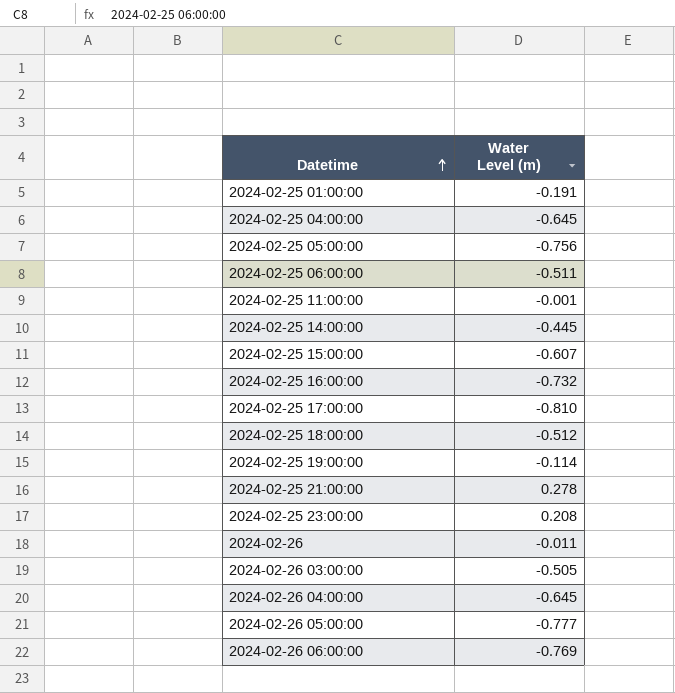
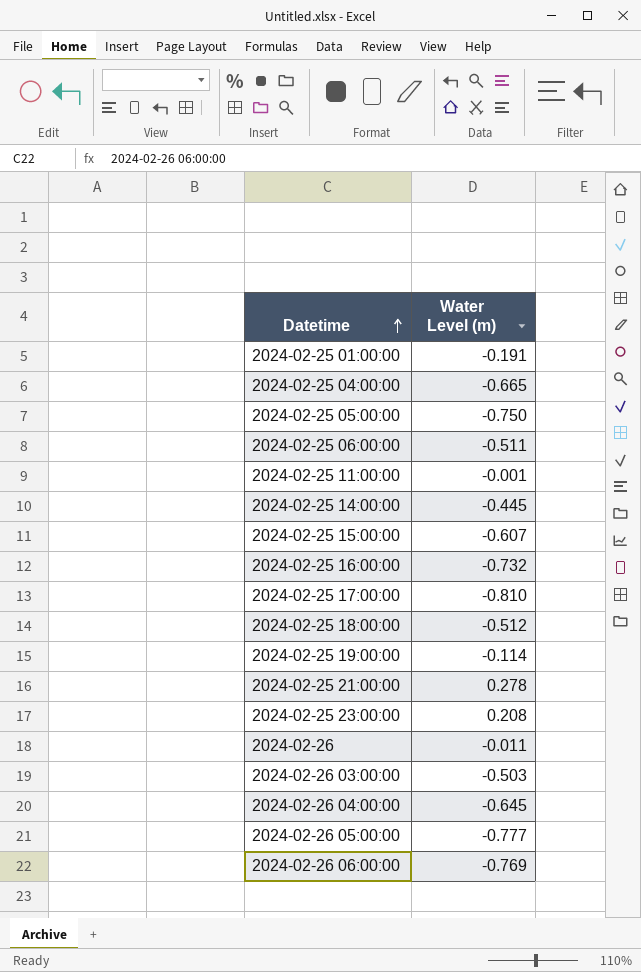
2024-02-25 04:00:00 | Water Level (m): -0.645 -> -0.665
2024-02-25 05:00:00 | Water Level (m): -0.756 -> -0.750
2024-02-26 03:00:00 | Water Level (m): -0.505 -> -0.503

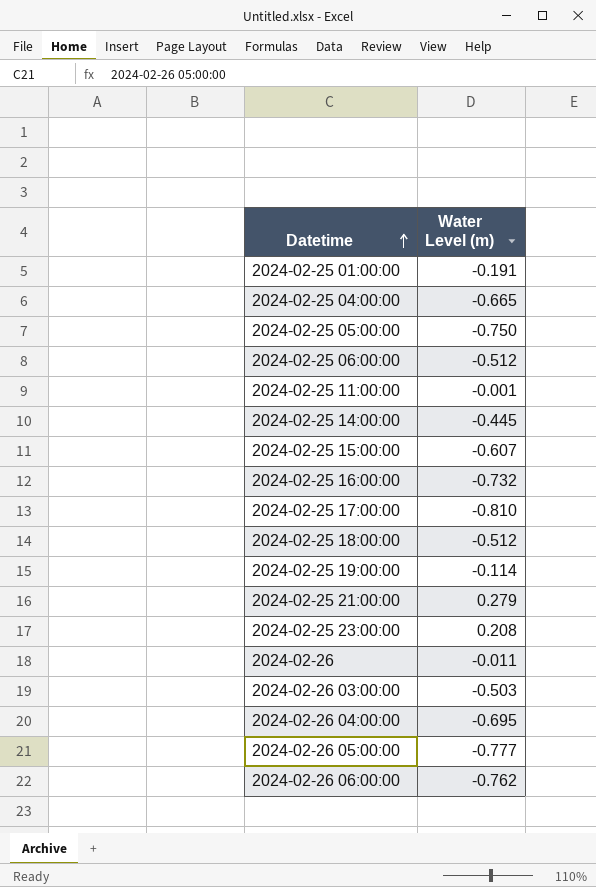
2024-02-25 06:00:00 | Water Level (m): -0.511 -> -0.512
2024-02-25 21:00:00 | Water Level (m): 0.278 -> 0.279
2024-02-26 04:00:00 | Water Level (m): -0.645 -> -0.695
2024-02-26 06:00:00 | Water Level (m): -0.769 -> -0.762

